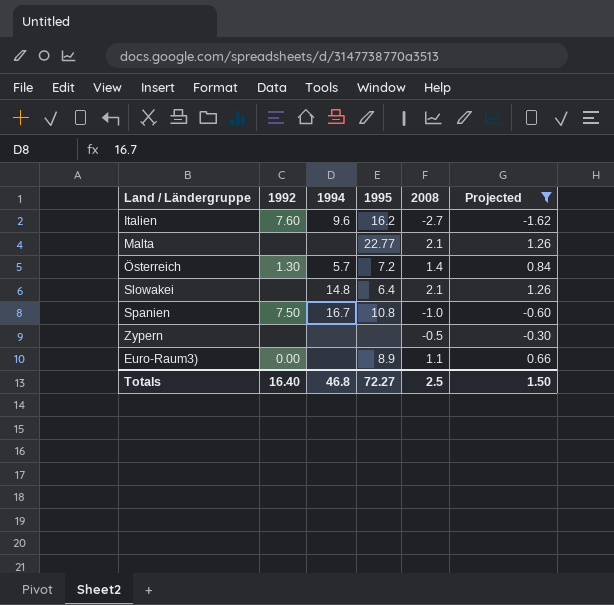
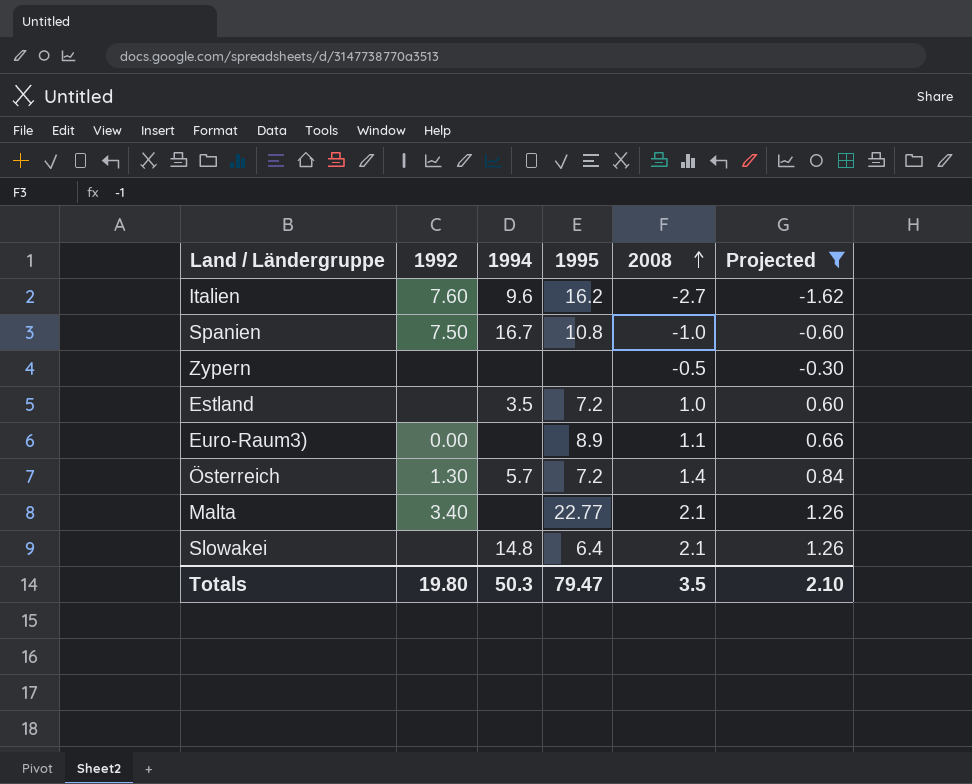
row order: none -> 2008 ascending
row Estland: none -> none | 3.5 | 7.2 | 1.0 | 0.60
Malta | 1992: none -> 3.40
Totals | 1992: 16.40 -> 19.80
Totals | 1994: 46.8 -> 50.3
Totals | 1995: 72.27 -> 79.47
Totals | 2008: 2.5 -> 3.5
Totals | Projected: 1.50 -> 2.10

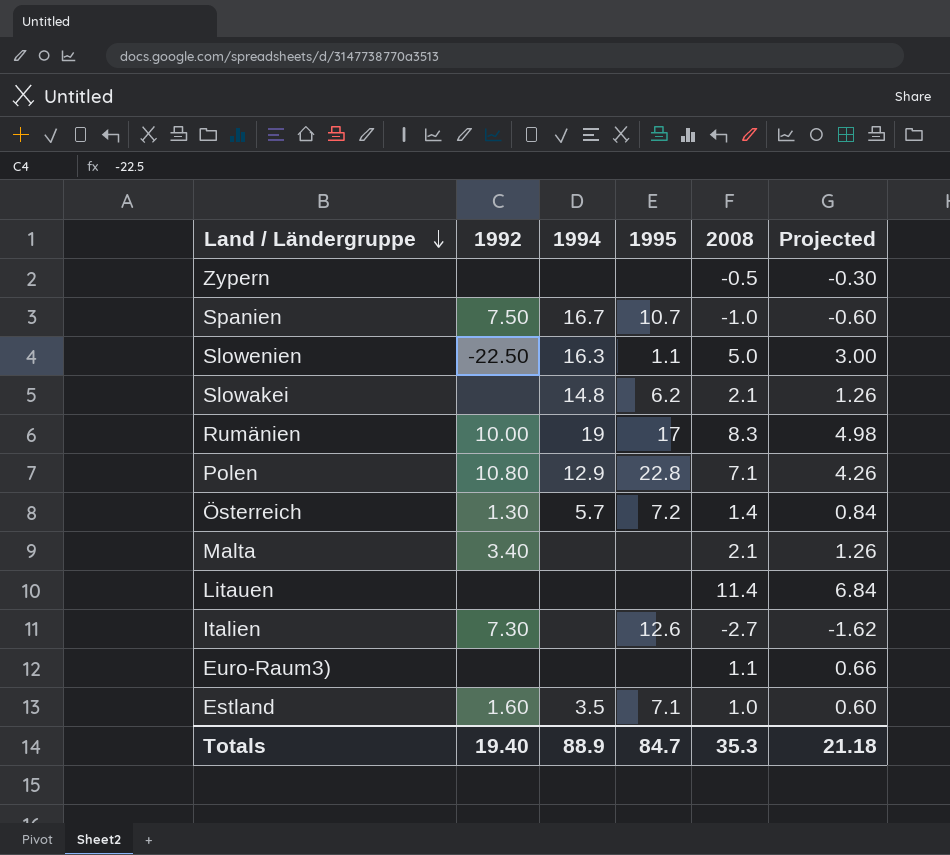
filter: Projected <= 1.26 -> none
row order: 2008 ascending -> Land / Ländergruppe descending
Spanien | 1995: 10.8 -> 10.7
Slowakei | 1995: 6.4 -> 6.2
Malta | 1995: 22.77 -> none
Italien | 1992: 7.60 -> 7.30
Italien | 1994: 9.6 -> none
Italien | 1995: 16.2 -> 12.6
Euro-Raum3) | 1992: 0.00 -> none
Euro-Raum3) | 1995: 8.9 -> none
Estland | 1992: none -> 1.60
Estland | 1995: 7.2 -> 7.1
Totals | 1992: 19.80 -> 19.40
Totals | 1994: 50.3 -> 88.9
Totals | 1995: 79.47 -> 84.7
Totals | 2008: 3.5 -> 35.3
Totals | Projected: 2.10 -> 21.18

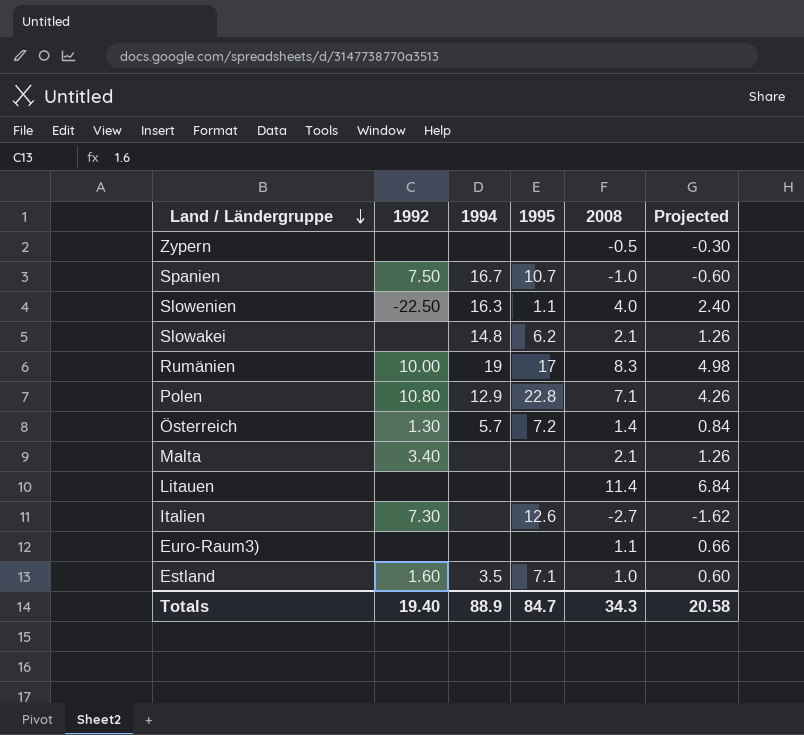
Slowenien | 2008: 5.0 -> 4.0
Slowenien | Projected: 3.00 -> 2.40
Totals | 2008: 35.3 -> 34.3
Totals | Projected: 21.18 -> 20.58

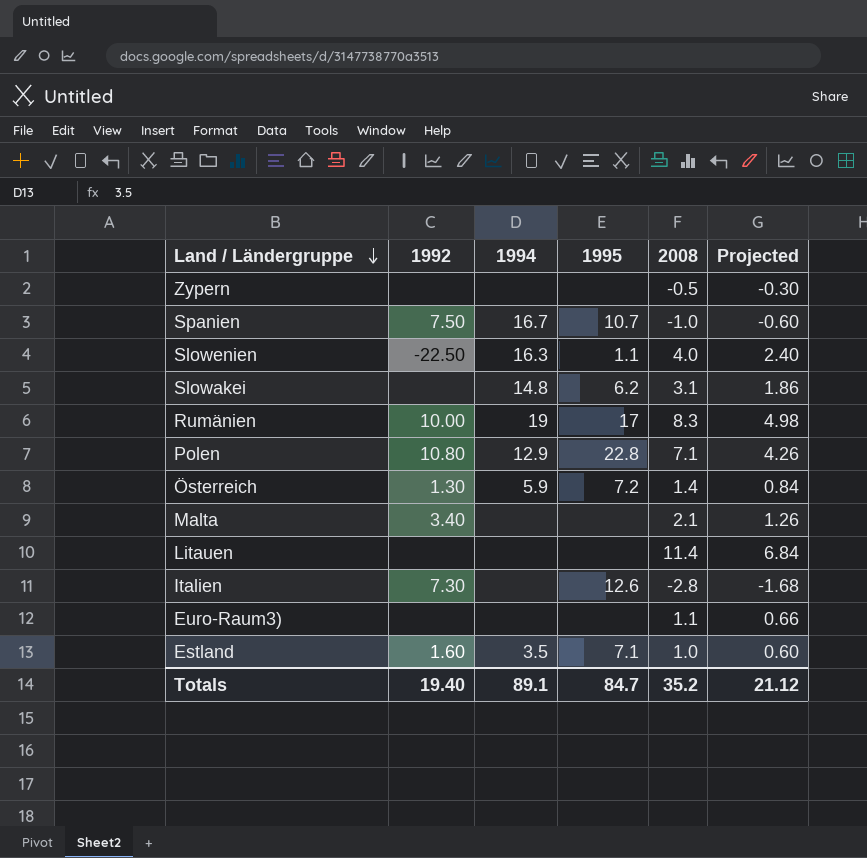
Slowakei | 2008: 2.1 -> 3.1
Slowakei | Projected: 1.26 -> 1.86
Österreich | 1994: 5.7 -> 5.9
Italien | 2008: -2.7 -> -2.8
Italien | Projected: -1.62 -> -1.68
Totals | 1994: 88.9 -> 89.1
Totals | 2008: 34.3 -> 35.2
Totals | Projected: 20.58 -> 21.12

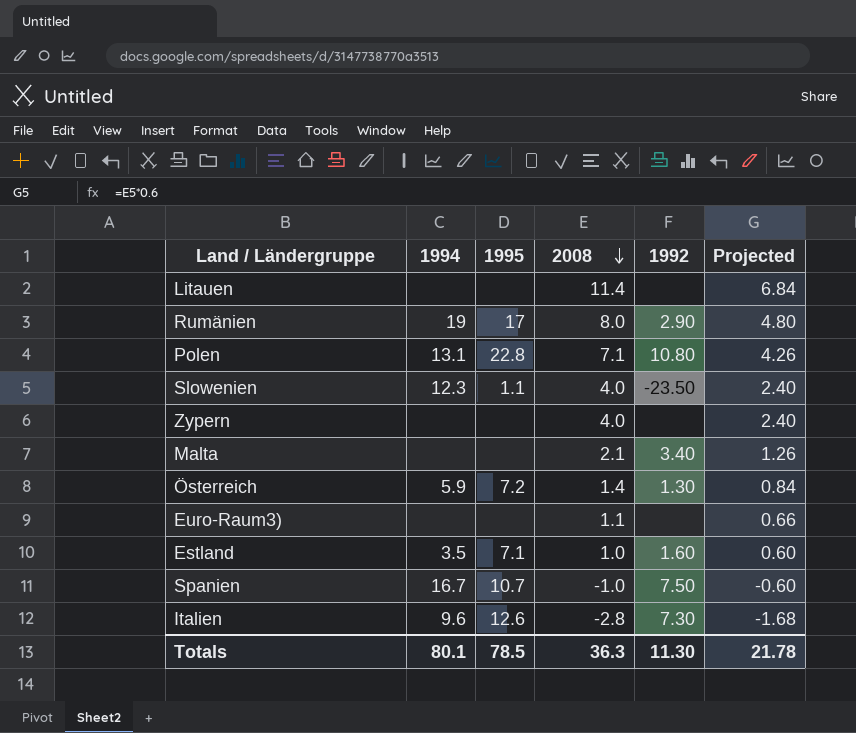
row order: Land / Ländergruppe descending -> 2008 descending
column 1992 | position: 2 -> 5
row Slowakei: none | 14.8 | 6.2 | 3.1 | 1.86 -> none
Rumänien | 2008: 8.3 -> 8.0
Rumänien | 1992: 10.00 -> 2.90
Rumänien | Projected: 4.98 -> 4.80
Polen | 1994: 12.9 -> 13.1
Slowenien | 1994: 16.3 -> 12.3
Slowenien | 1992: -22.50 -> -23.50
Zypern | 2008: -0.5 -> 4.0
Zypern | Projected: -0.30 -> 2.40
Italien | 1994: none -> 9.6
Totals | 1994: 89.1 -> 80.1
Totals | 1995: 84.7 -> 78.5
Totals | 2008: 35.2 -> 36.3
Totals | 1992: 19.40 -> 11.30
Totals | Projected: 21.12 -> 21.78

